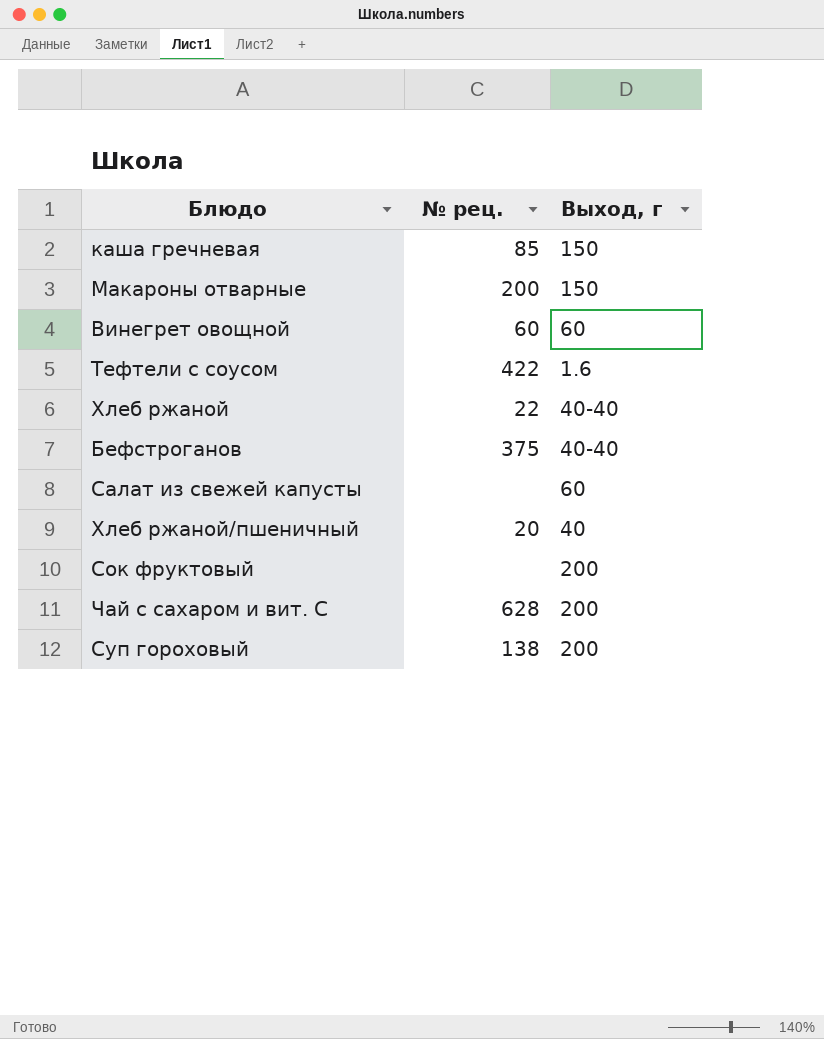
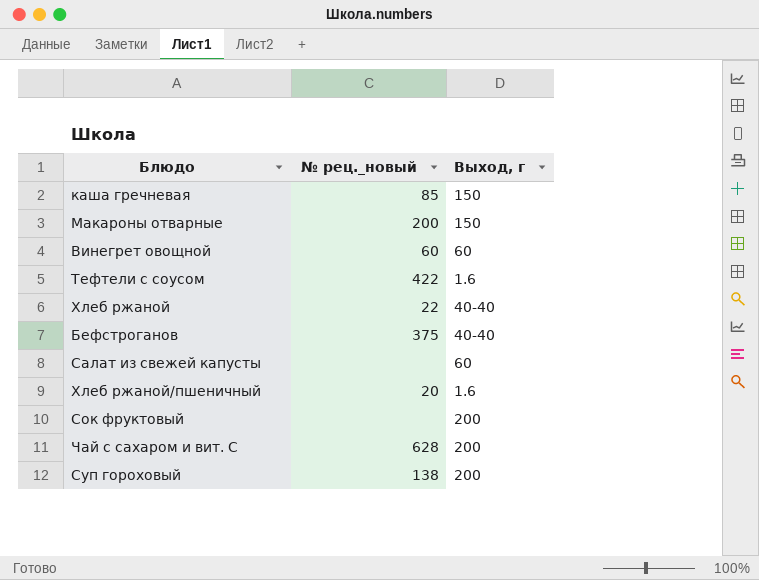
column name: № рец. -> № рец._новый
Хлеб ржаной/пшеничный | Выход, г: 40 -> 1.6

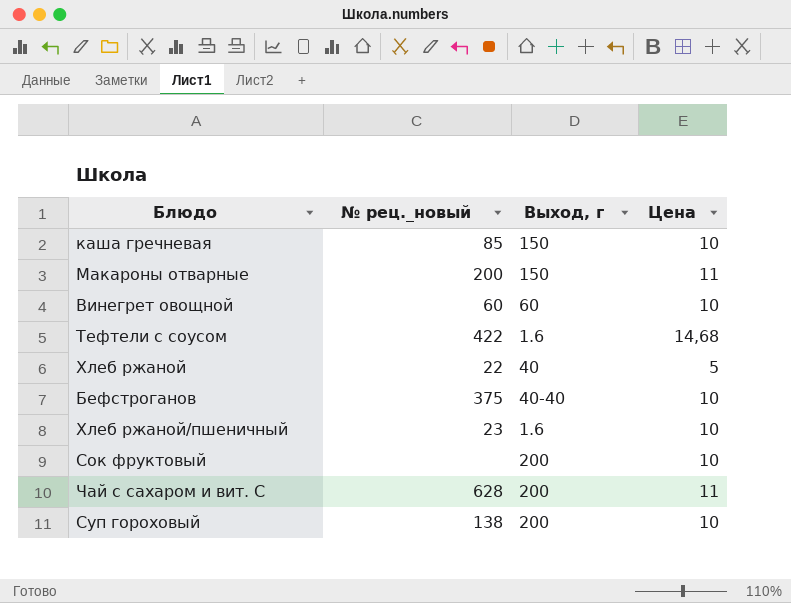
column Цена | position: none -> 4
row Салат из свежей капусты: none | 60 -> none
Хлеб ржаной | Выход, г: 40-40 -> 40
Хлеб ржаной/пшеничный | № рец._новый: 20 -> 23

